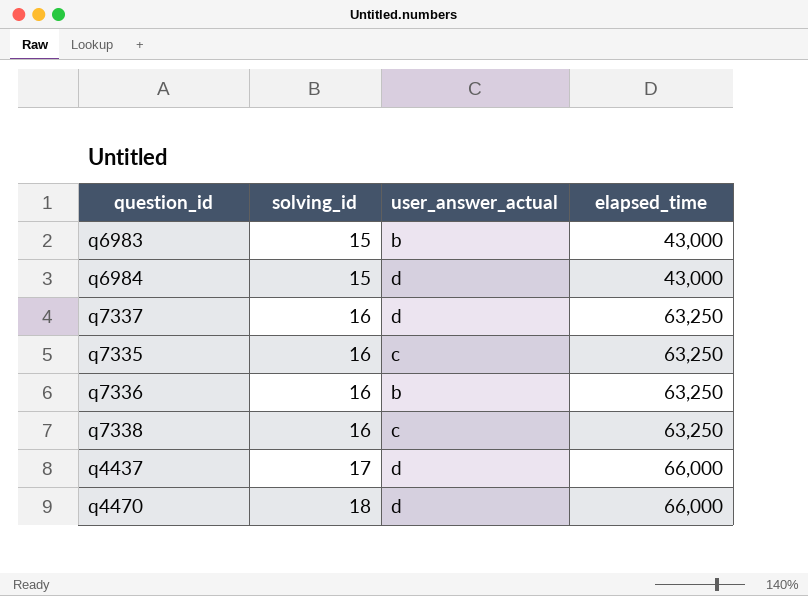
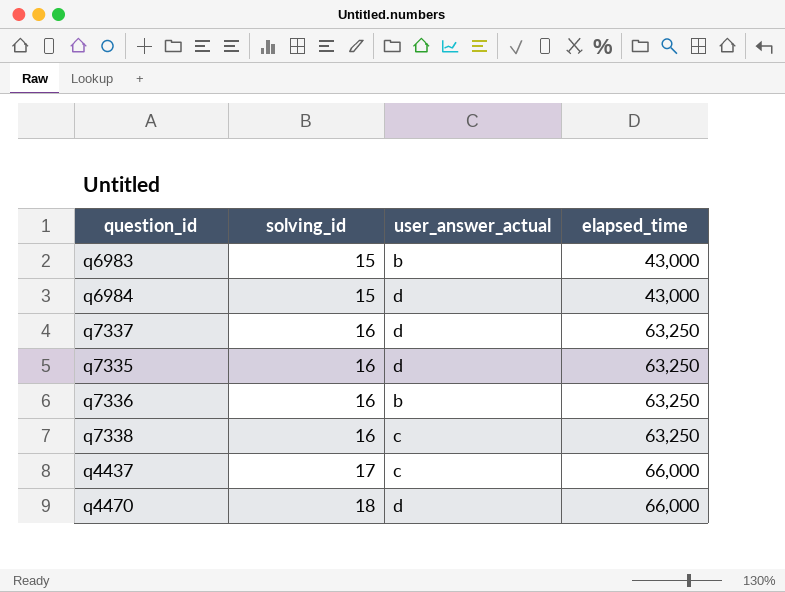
q7335 | user_answer_actual: c -> d
q4437 | user_answer_actual: d -> c

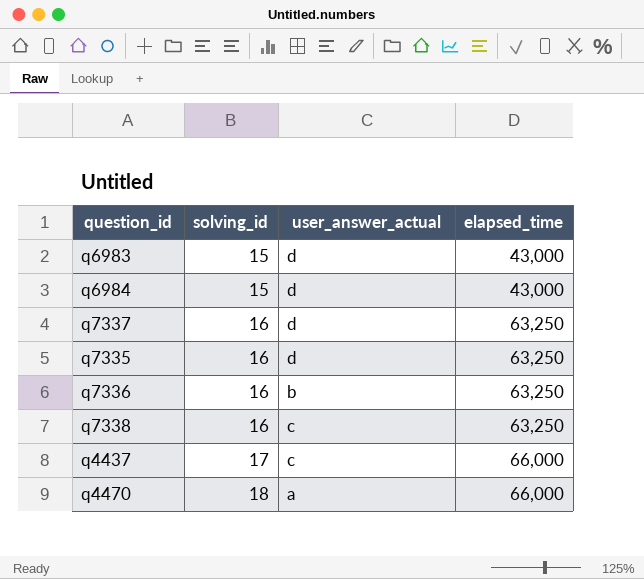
q6983 | user_answer_actual: b -> d
q4470 | user_answer_actual: d -> a

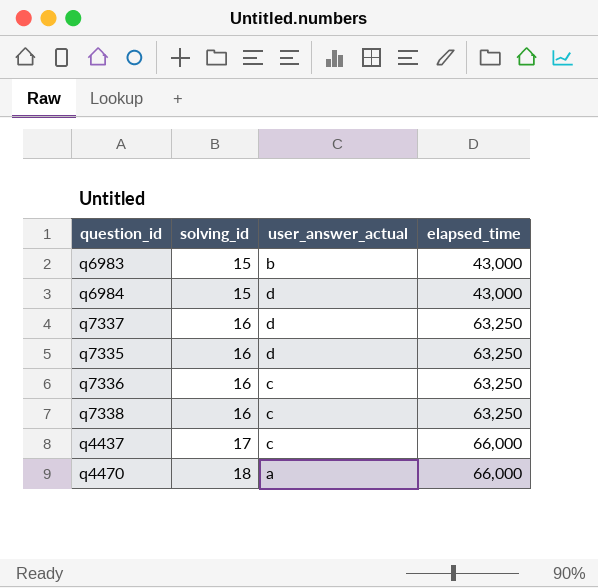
q6983 | user_answer_actual: d -> b
q7336 | user_answer_actual: b -> c

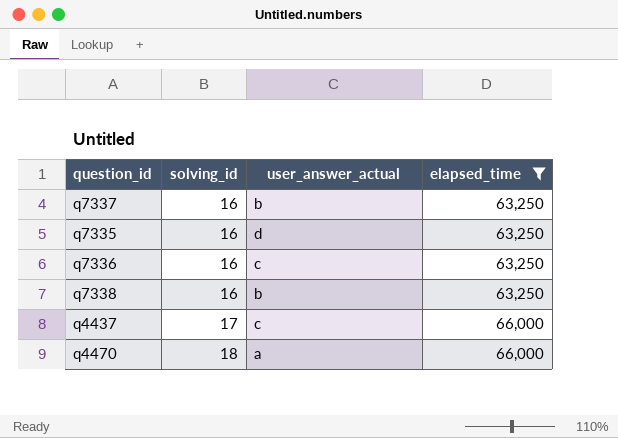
filter: none -> elapsed_time != 43,000
q7337 | user_answer_actual: d -> b
q7338 | user_answer_actual: c -> b

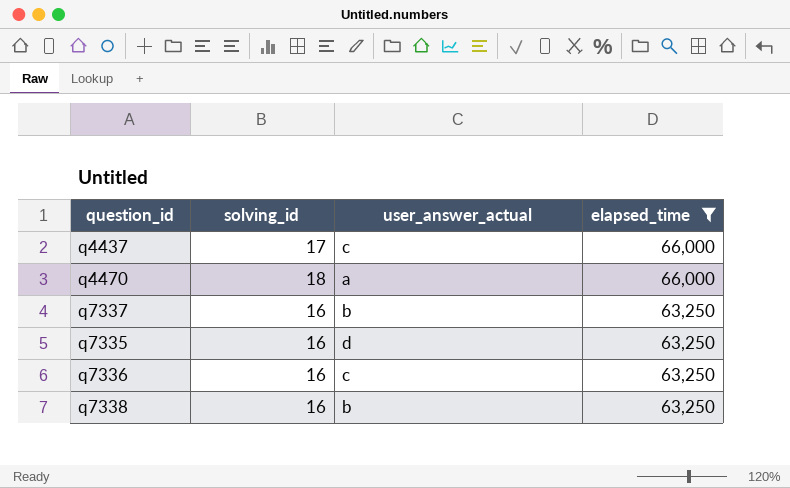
row order: solving_id ascending -> elapsed_time descending

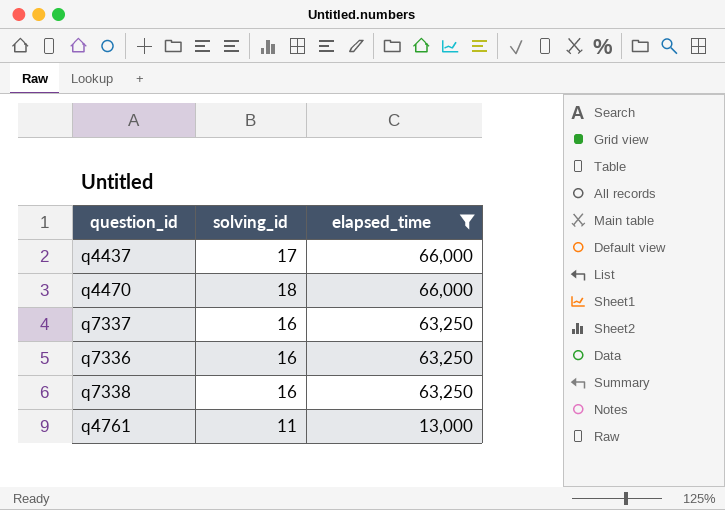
column user_answer_actual | position: 3 -> none
row q7335: 16 | d | 63,250 -> none
row q4761: none -> 11 | 13,000

